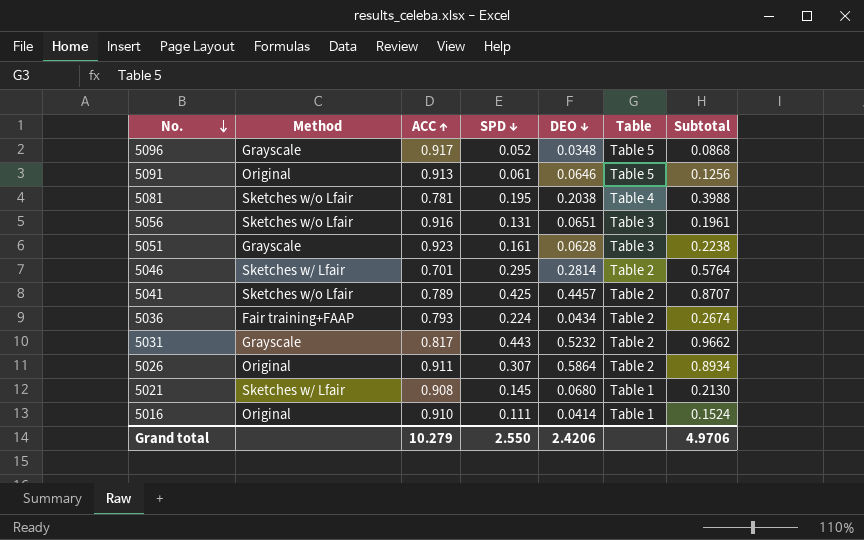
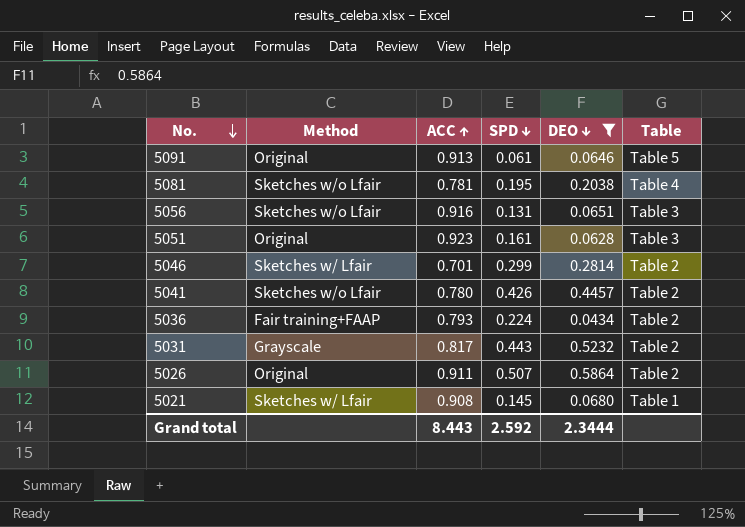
filter: none -> DEO ↓ >= 0.0434
column Subtotal | formula: [SPD ↓] + [DEO ↓] -> none
5051 | Method: Grayscale -> Original
5046 | SPD ↓: 0.295 -> 0.299
5041 | ACC ↑: 0.789 -> 0.780
5041 | SPD ↓: 0.425 -> 0.426
5026 | SPD ↓: 0.307 -> 0.507
Grand total | ACC ↑: 10.279 -> 8.443
Grand total | SPD ↓: 2.550 -> 2.592
Grand total | DEO ↓: 2.4206 -> 2.3444

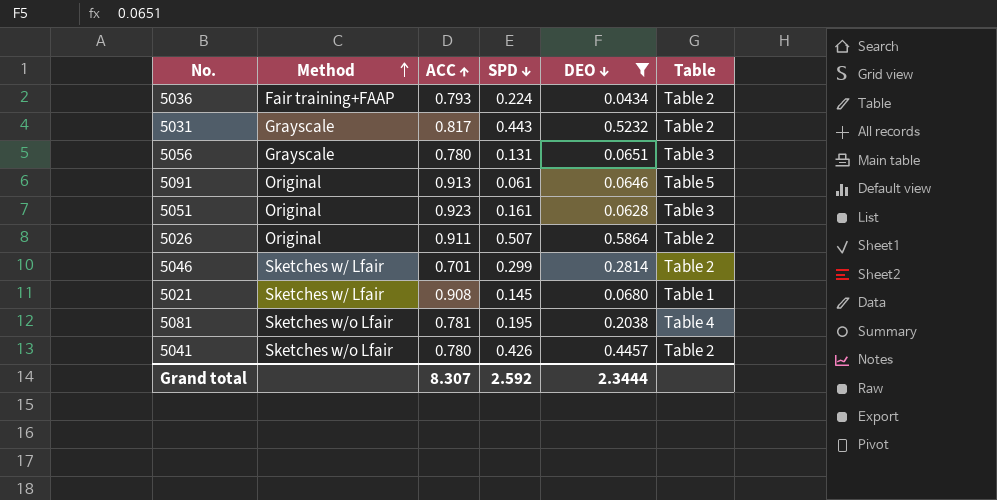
row order: No. descending -> Method ascending
5056 | Method: Sketches w/o Lfair -> Grayscale
5056 | ACC ↑: 0.916 -> 0.780
Grand total | ACC ↑: 8.443 -> 8.307

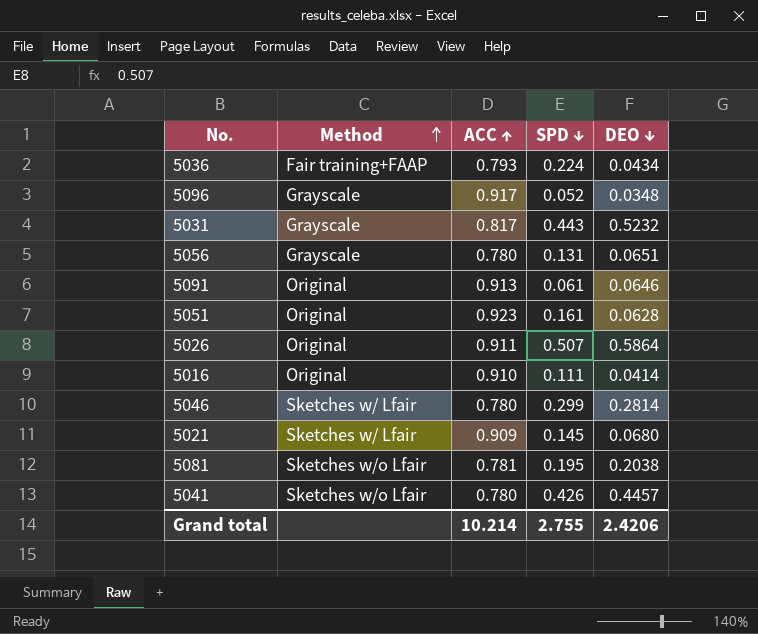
filter: DEO ↓ >= 0.0434 -> none
column Table | position: 6 -> none
5046 | ACC ↑: 0.701 -> 0.780
5021 | ACC ↑: 0.908 -> 0.909
Grand total | ACC ↑: 8.307 -> 10.214
Grand total | SPD ↓: 2.592 -> 2.755
Grand total | DEO ↓: 2.3444 -> 2.4206

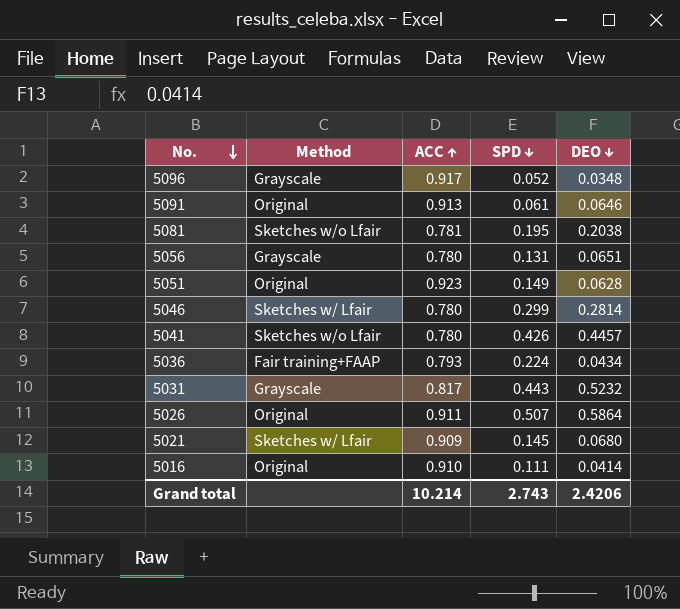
row order: Method ascending -> No. descending
5051 | SPD ↓: 0.161 -> 0.149
Grand total | SPD ↓: 2.755 -> 2.743

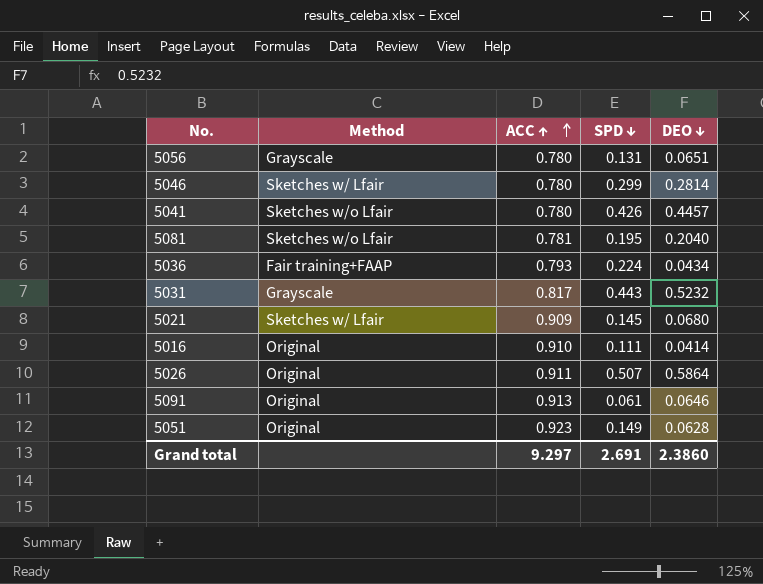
row order: No. descending -> ACC ↑ ascending
row 5096: Grayscale | 0.917 | 0.052 | 0.0348 -> none
5081 | DEO ↓: 0.2038 -> 0.2040
Grand total | ACC ↑: 10.214 -> 9.297
Grand total | SPD ↓: 2.743 -> 2.691
Grand total | DEO ↓: 2.4206 -> 2.3860

